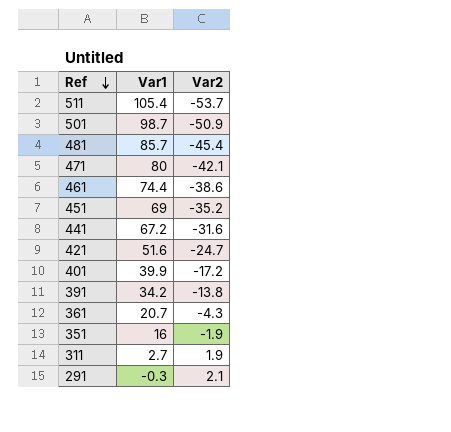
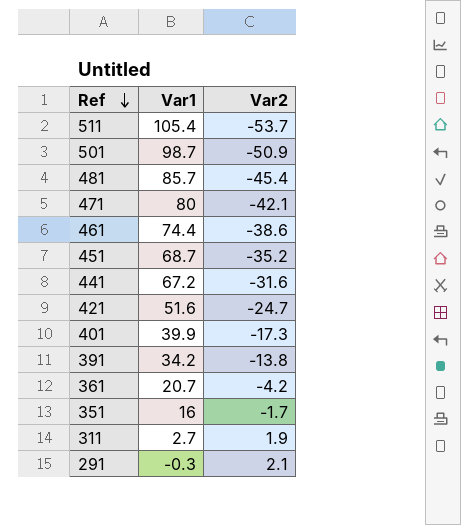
451 | Var1: 69 -> 68.7
401 | Var2: -17.2 -> -17.3
361 | Var2: -4.3 -> -4.2
351 | Var2: -1.9 -> -1.7

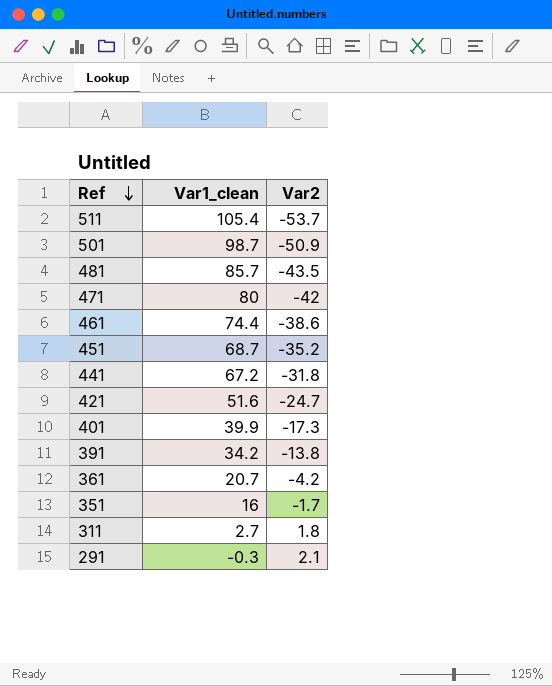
column name: Var1 -> Var1_clean
481 | Var2: -45.4 -> -43.5
471 | Var2: -42.1 -> -42
441 | Var2: -31.6 -> -31.8
311 | Var2: 1.9 -> 1.8

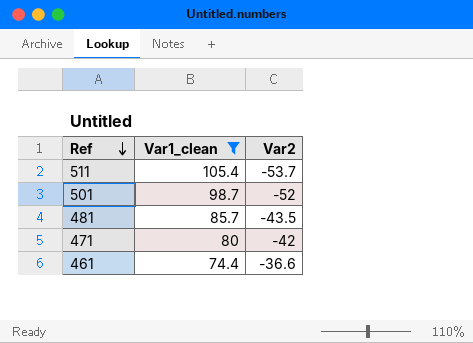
filter: none -> Var1_clean >= 74.4
501 | Var2: -50.9 -> -52
461 | Var2: -38.6 -> -36.6

